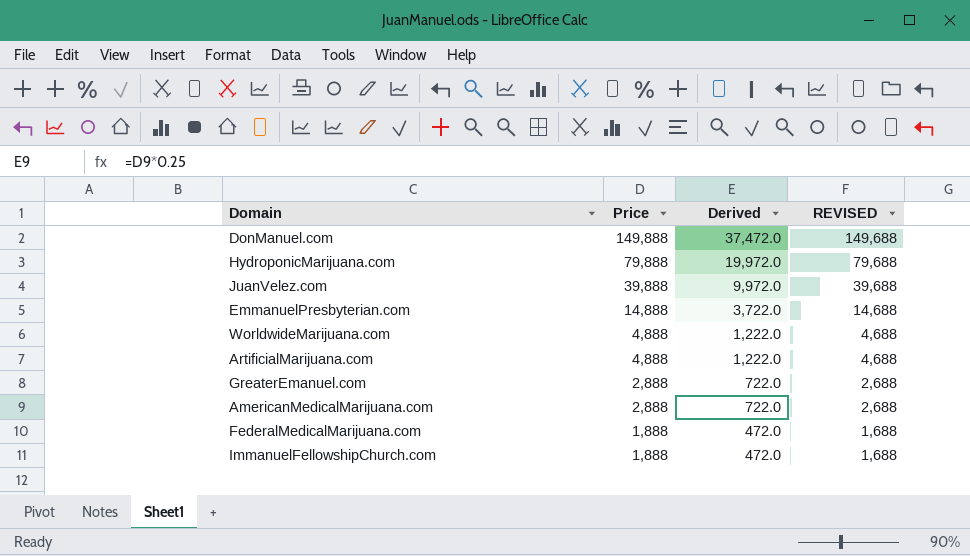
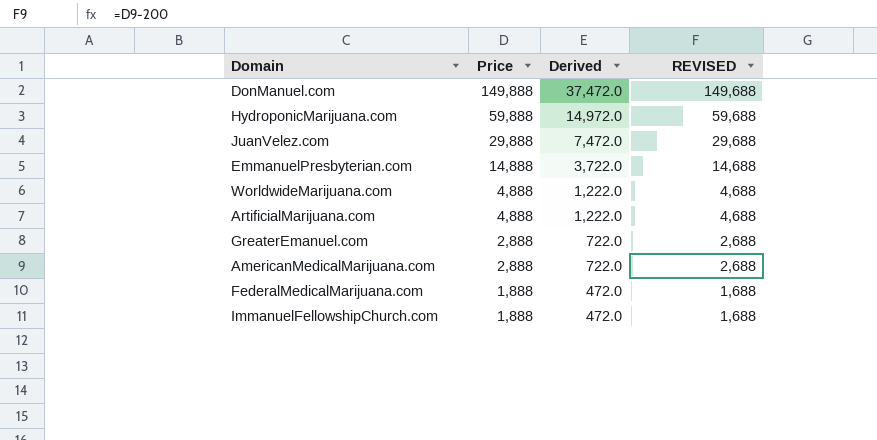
HydroponicMarijuana.com | Price: 79,888 -> 59,888
HydroponicMarijuana.com | Derived: 19,972.0 -> 14,972.0
HydroponicMarijuana.com | REVISED: 79,688 -> 59,688
JuanVelez.com | Price: 39,888 -> 29,888
JuanVelez.com | Derived: 9,972.0 -> 7,472.0
JuanVelez.com | REVISED: 39,688 -> 29,688

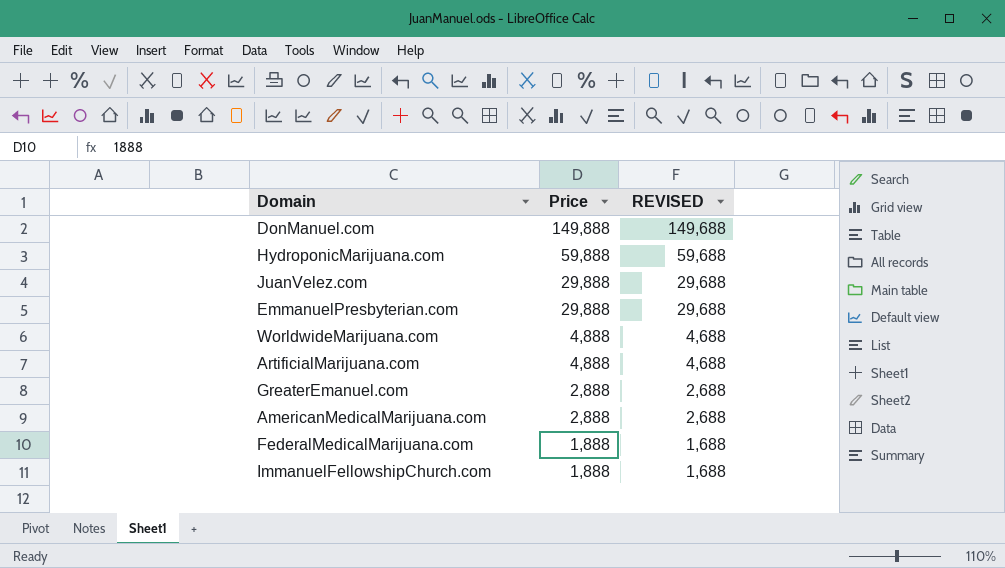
column Derived | formula: [Price] * 0.25 -> none
EmmanuelPresbyterian.com | Price: 14,888 -> 29,888
EmmanuelPresbyterian.com | REVISED: 14,688 -> 29,688

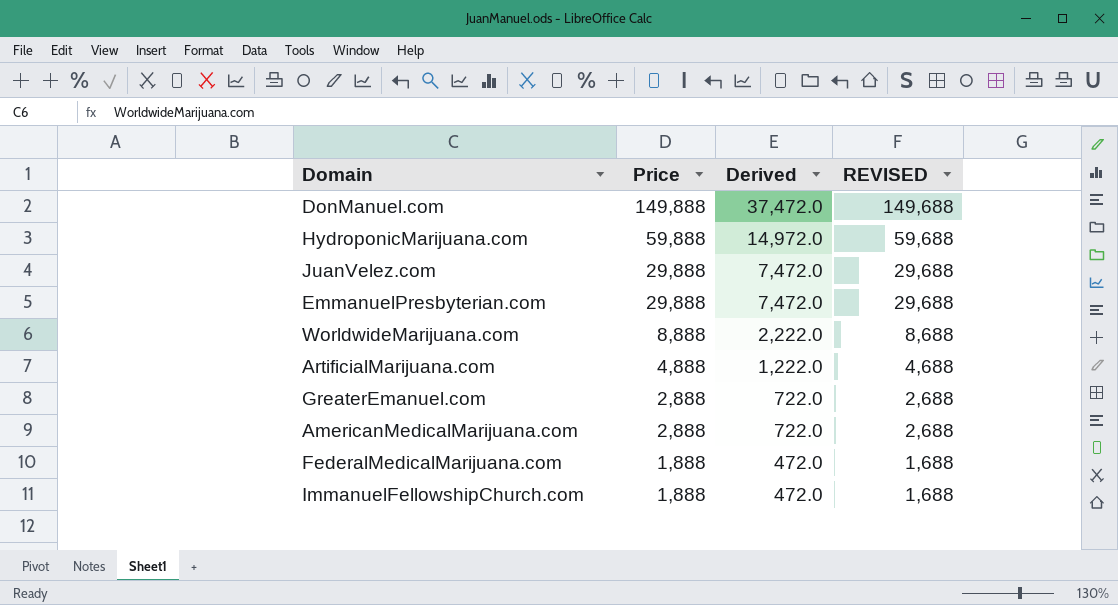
column Derived | formula: none -> [Price] * 0.25
WorldwideMarijuana.com | Price: 4,888 -> 8,888
WorldwideMarijuana.com | REVISED: 4,688 -> 8,688

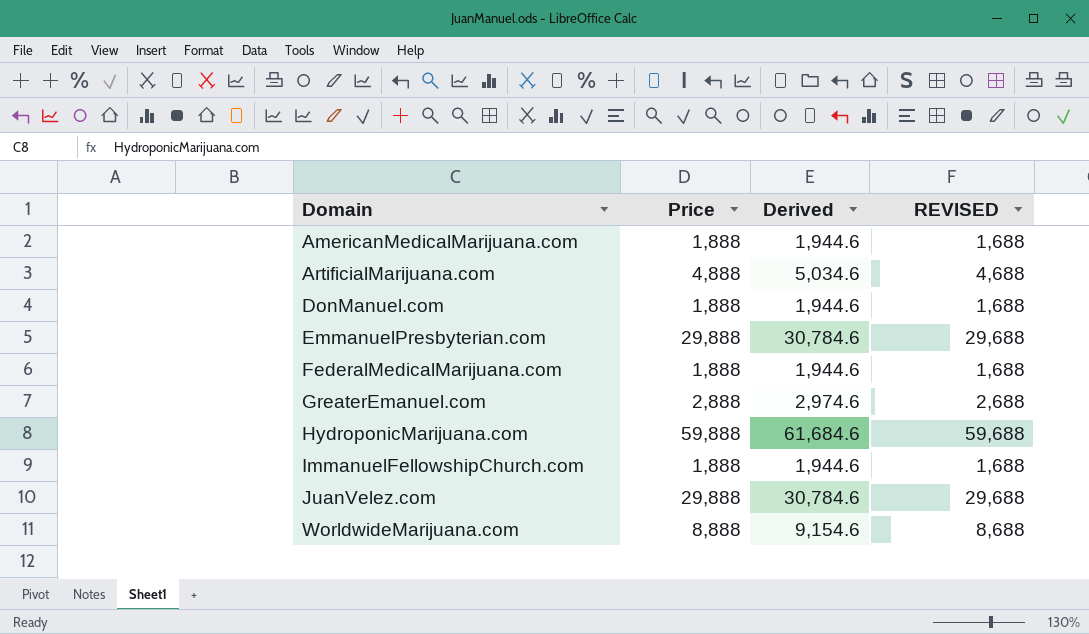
row order: Price descending -> Domain ascending
column Derived | formula: [Price] * 0.25 -> [Price] * 1.03
AmericanMedicalMarijuana.com | Price: 2,888 -> 1,888
AmericanMedicalMarijuana.com | REVISED: 2,688 -> 1,688
DonManuel.com | Price: 149,888 -> 1,888
DonManuel.com | REVISED: 149,688 -> 1,688

